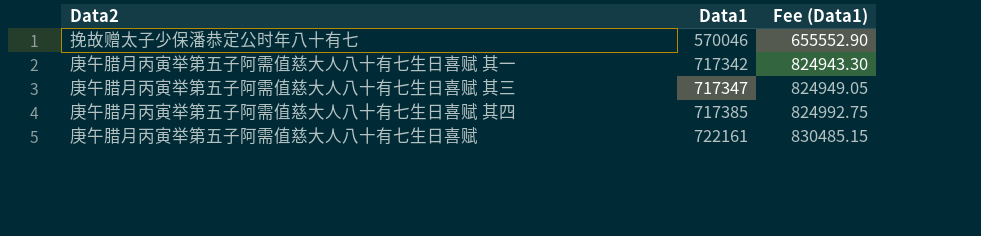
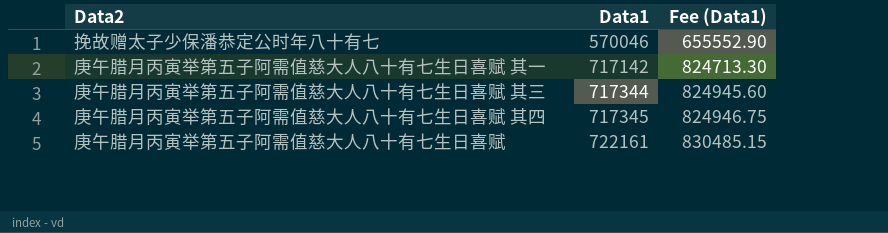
庚午腊月丙寅举第五子阿需值慈大人八十有七生日喜赋 其一 | Data1: 717342 -> 717142
庚午腊月丙寅举第五子阿需值慈大人八十有七生日喜赋 其一 | Fee (Data1): 824943.30 -> 824713.30
庚午腊月丙寅举第五子阿需值慈大人八十有七生日喜赋 其三 | Data1: 717347 -> 717344
庚午腊月丙寅举第五子阿需值慈大人八十有七生日喜赋 其三 | Fee (Data1): 824949.05 -> 824945.60
庚午腊月丙寅举第五子阿需值慈大人八十有七生日喜赋 其四 | Data1: 717385 -> 717345
庚午腊月丙寅举第五子阿需值慈大人八十有七生日喜赋 其四 | Fee (Data1): 824992.75 -> 824946.75

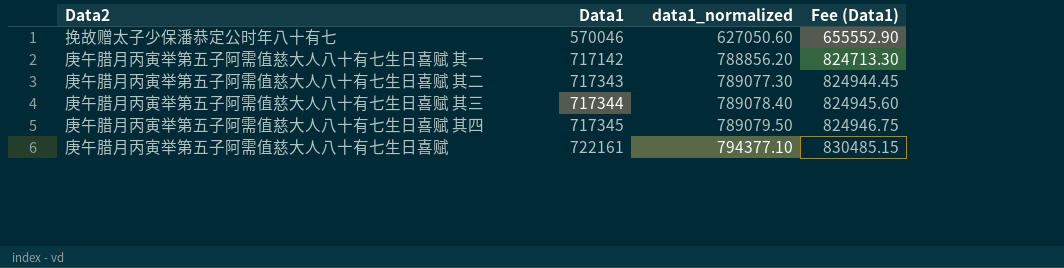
column data1_normalized | formula: none -> [Data1] * 1.1
row 庚午腊月丙寅举第五子阿需值慈大人八十有七生日喜赋 其二: none -> 717343 | 789077.30 | 824944.45

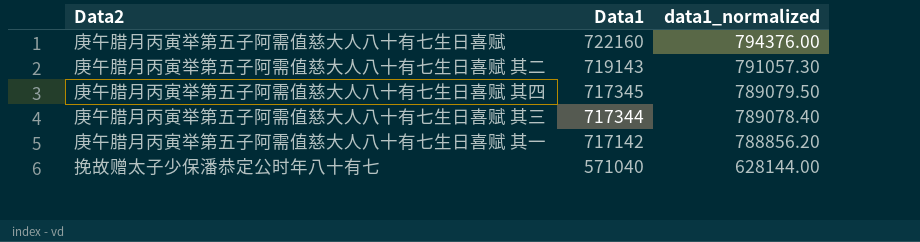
row order: Data1 ascending -> Data1 descending
column Fee (Data1) | formula: [Data1] * 1.15 -> none
庚午腊月丙寅举第五子阿需值慈大人八十有七生日喜赋 | Data1: 722161 -> 722160
庚午腊月丙寅举第五子阿需值慈大人八十有七生日喜赋 | data1_normalized: 794377.10 -> 794376.00
庚午腊月丙寅举第五子阿需值慈大人八十有七生日喜赋 其二 | Data1: 717343 -> 719143
庚午腊月丙寅举第五子阿需值慈大人八十有七生日喜赋 其二 | data1_normalized: 789077.30 -> 791057.30
挽故赠太子少保潘恭定公时年八十有七 | Data1: 570046 -> 571040
挽故赠太子少保潘恭定公时年八十有七 | data1_normalized: 627050.60 -> 628144.00

